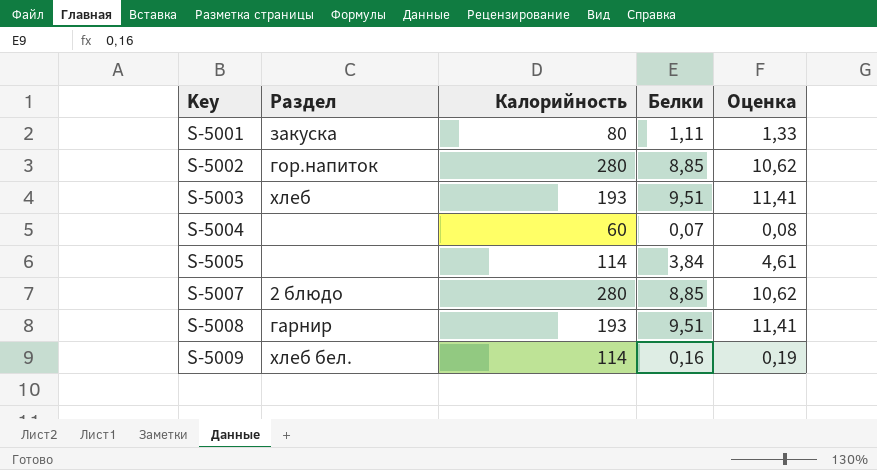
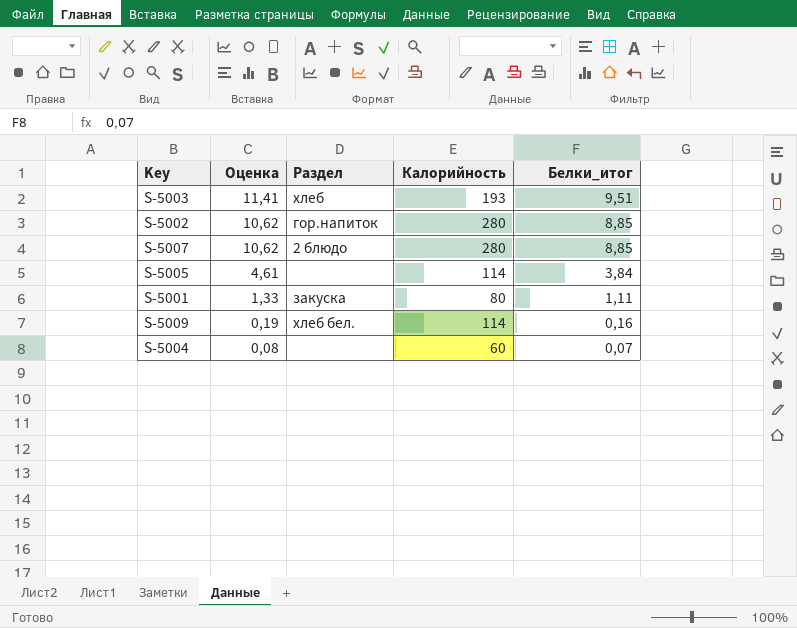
row order: Key ascending -> Оценка descending
column Оценка | position: 5 -> 2
column name: Белки -> Белки_итог
row S-5008: гарнир | 193 | 9,51 | 11,41 -> none

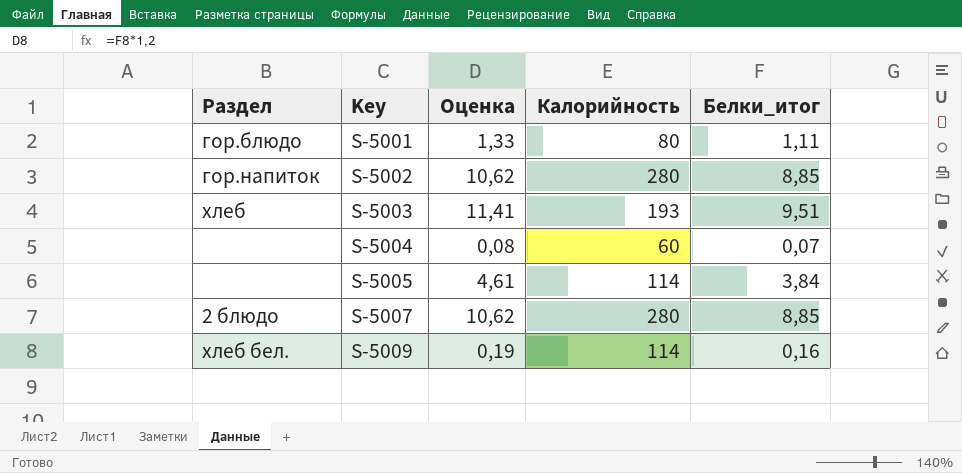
row order: Оценка descending -> Key ascending
column Раздел | position: 3 -> 1
S-5001 | Раздел: закуска -> гор.блюдо

